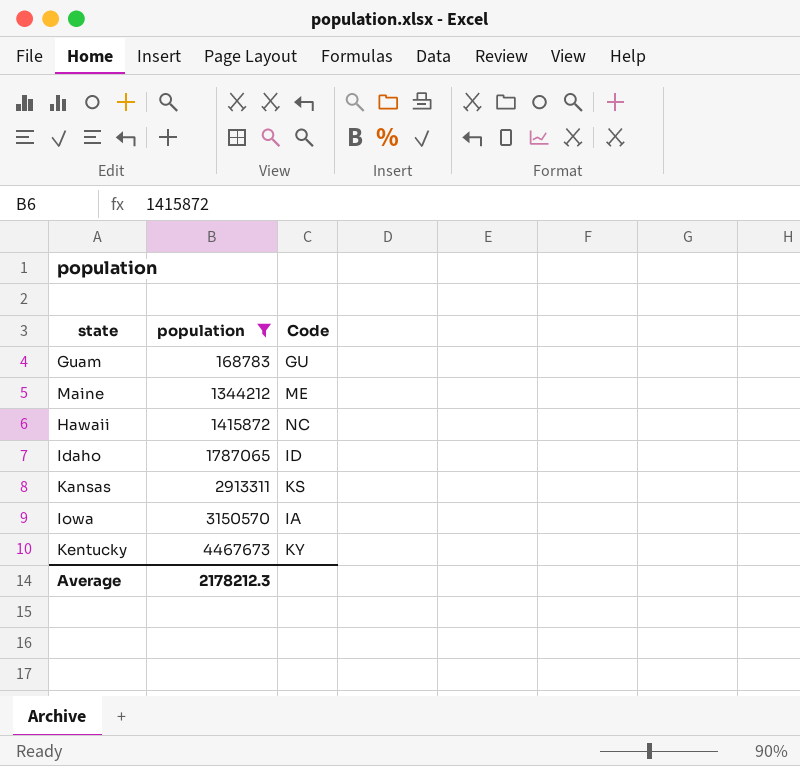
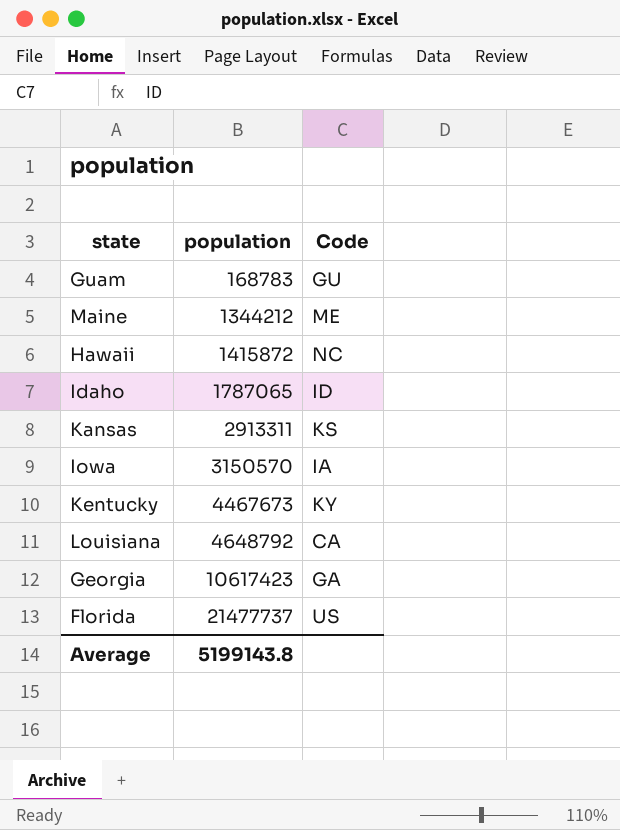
filter: population <= 4467673 -> none
Average | population: 2178212.3 -> 5199143.8

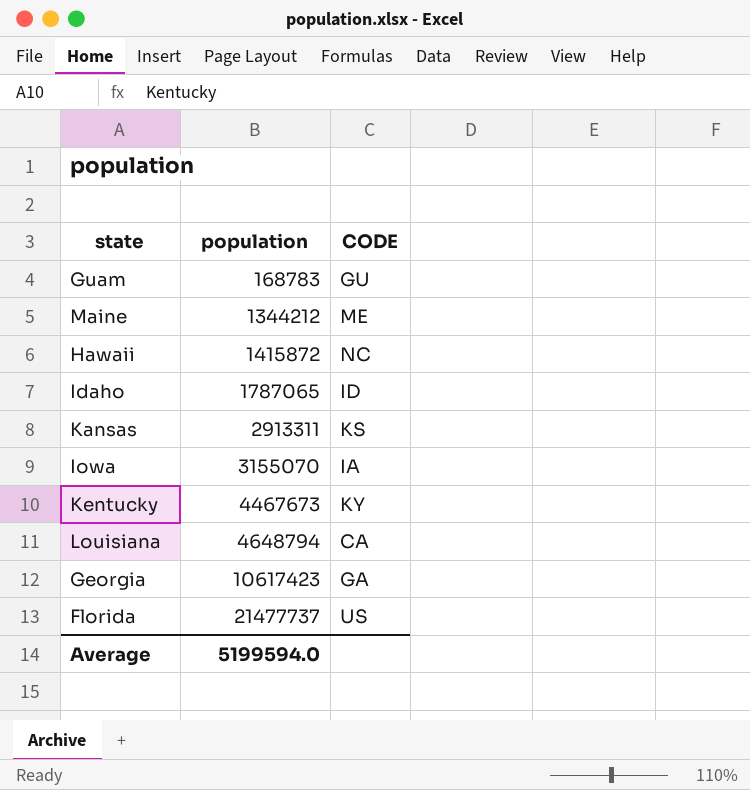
column name: Code -> CODE
Iowa | population: 3150570 -> 3155070
Louisiana | population: 4648792 -> 4648794
Average | population: 5199143.8 -> 5199594.0

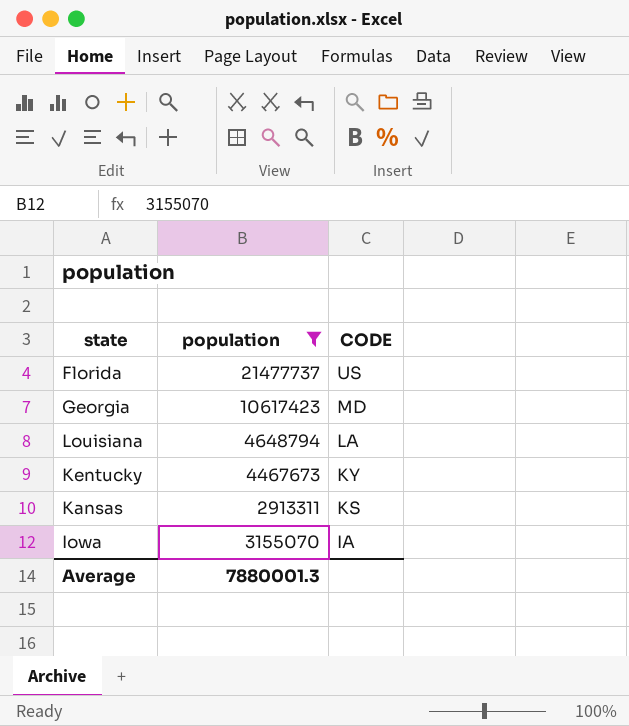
filter: none -> population >= 2913311
row order: population ascending -> CODE descending
Georgia | CODE: GA -> MD
Louisiana | CODE: CA -> LA
Average | population: 5199594.0 -> 7880001.3

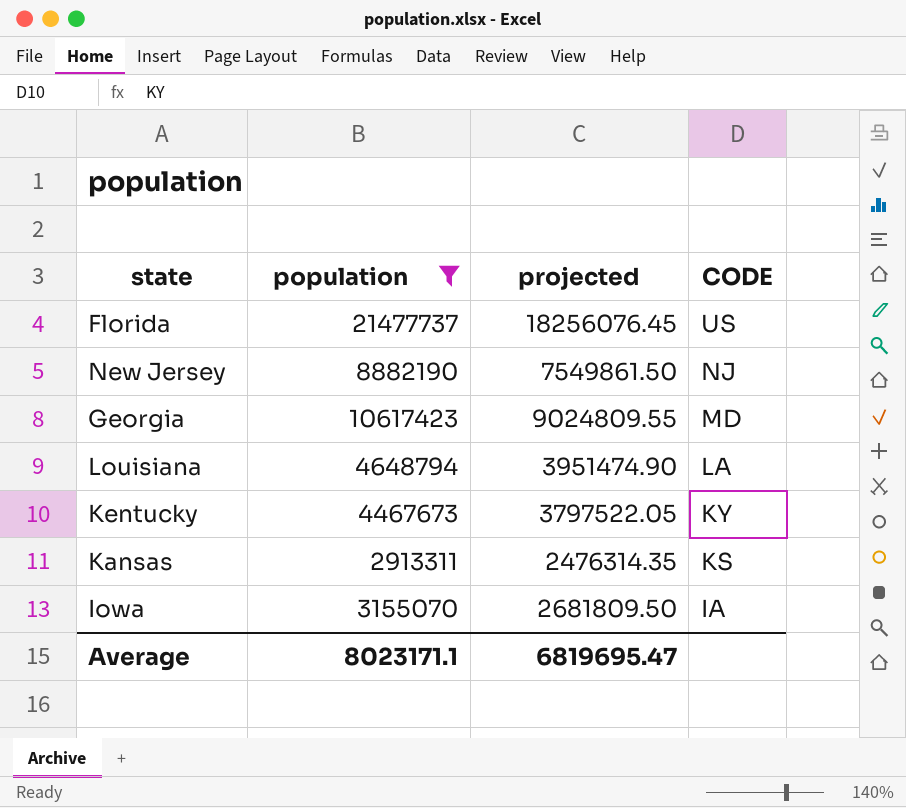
column projected | formula: none -> [population] * 0.85
row New Jersey: none -> 8882190 | 7549861.50 | NJ
Average | population: 7880001.3 -> 8023171.1

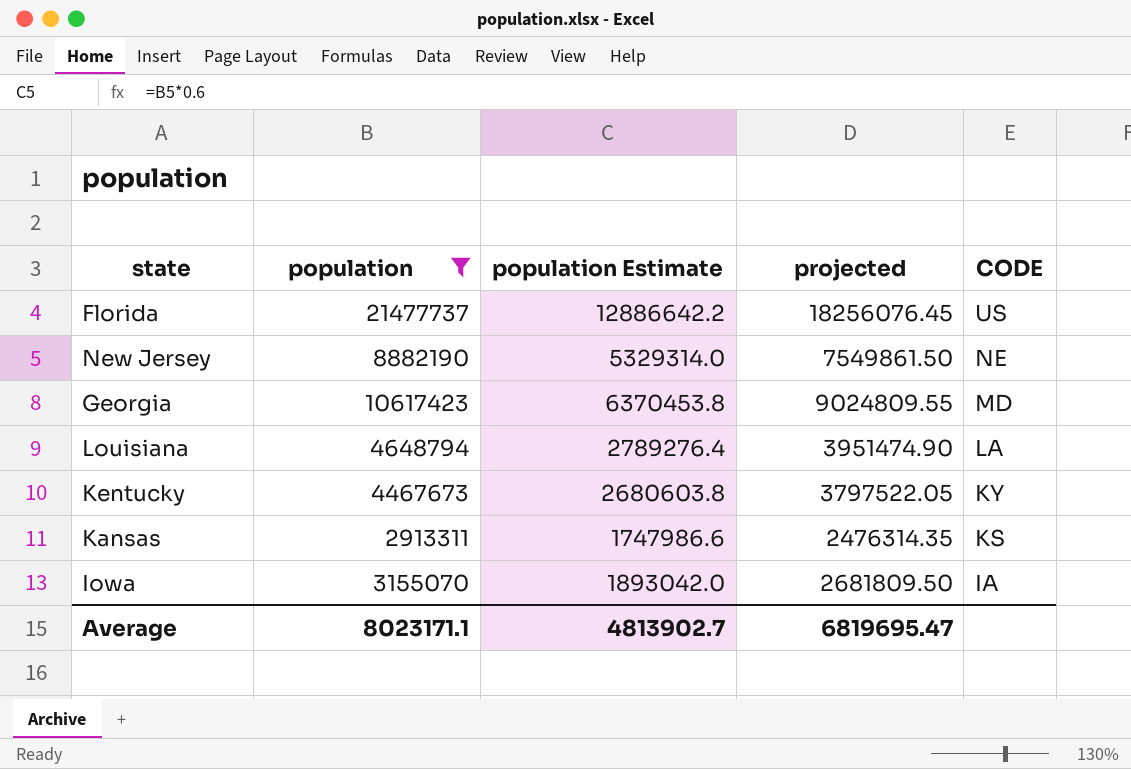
column population Estimate | formula: none -> [population] * 0.6
New Jersey | CODE: NJ -> NE

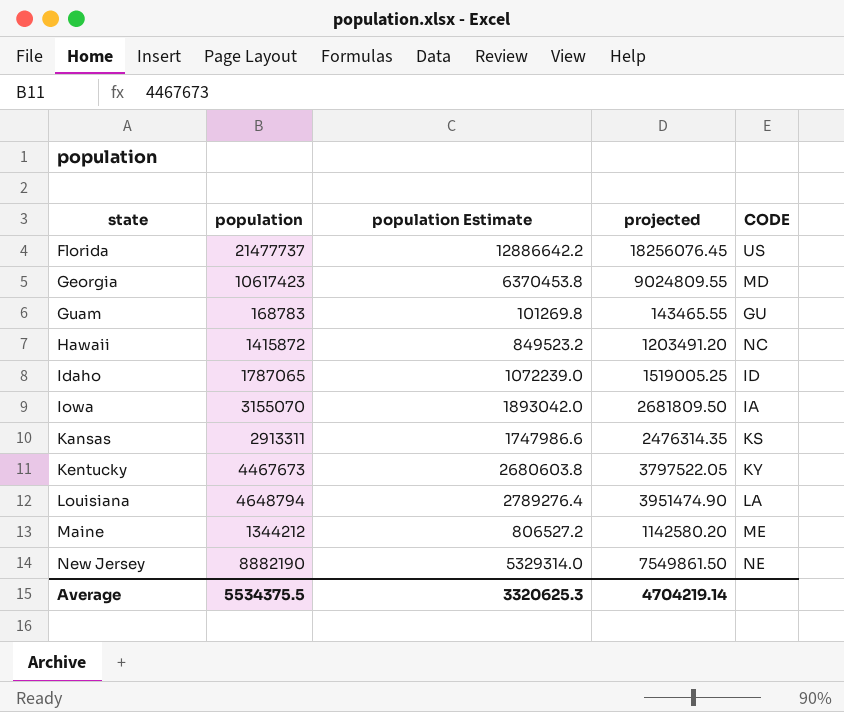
filter: population >= 2913311 -> none
row order: CODE descending -> state ascending
Average | population: 8023171.1 -> 5534375.5
Average | population Estimate: 4813902.7 -> 3320625.3
Average | projected: 6819695.47 -> 4704219.14

